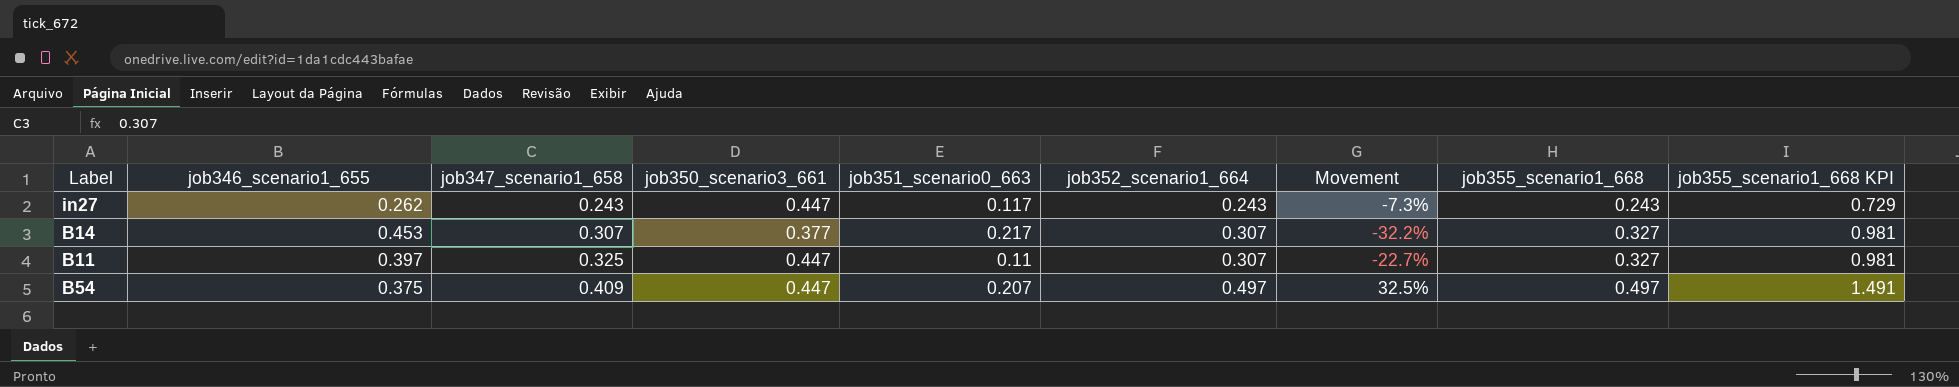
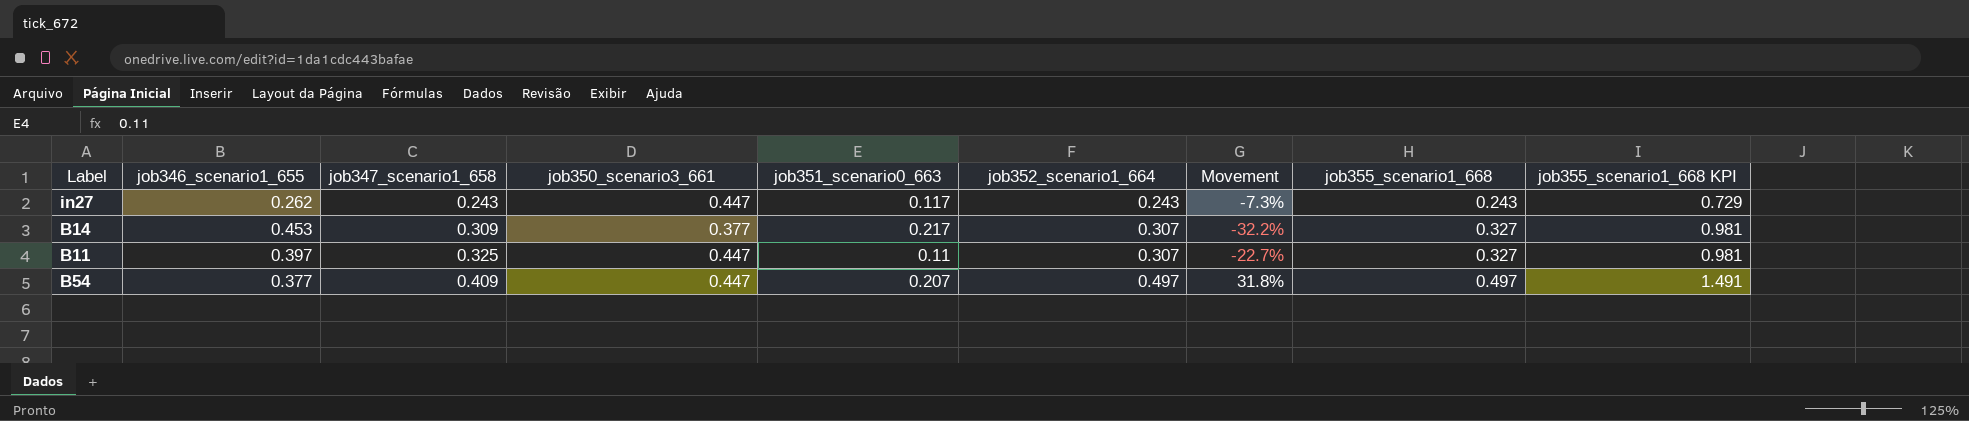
B14 | job347_scenario1_658: 0.307 -> 0.309
B54 | job346_scenario1_655: 0.375 -> 0.377
B54 | Movement: 32.5% -> 31.8%

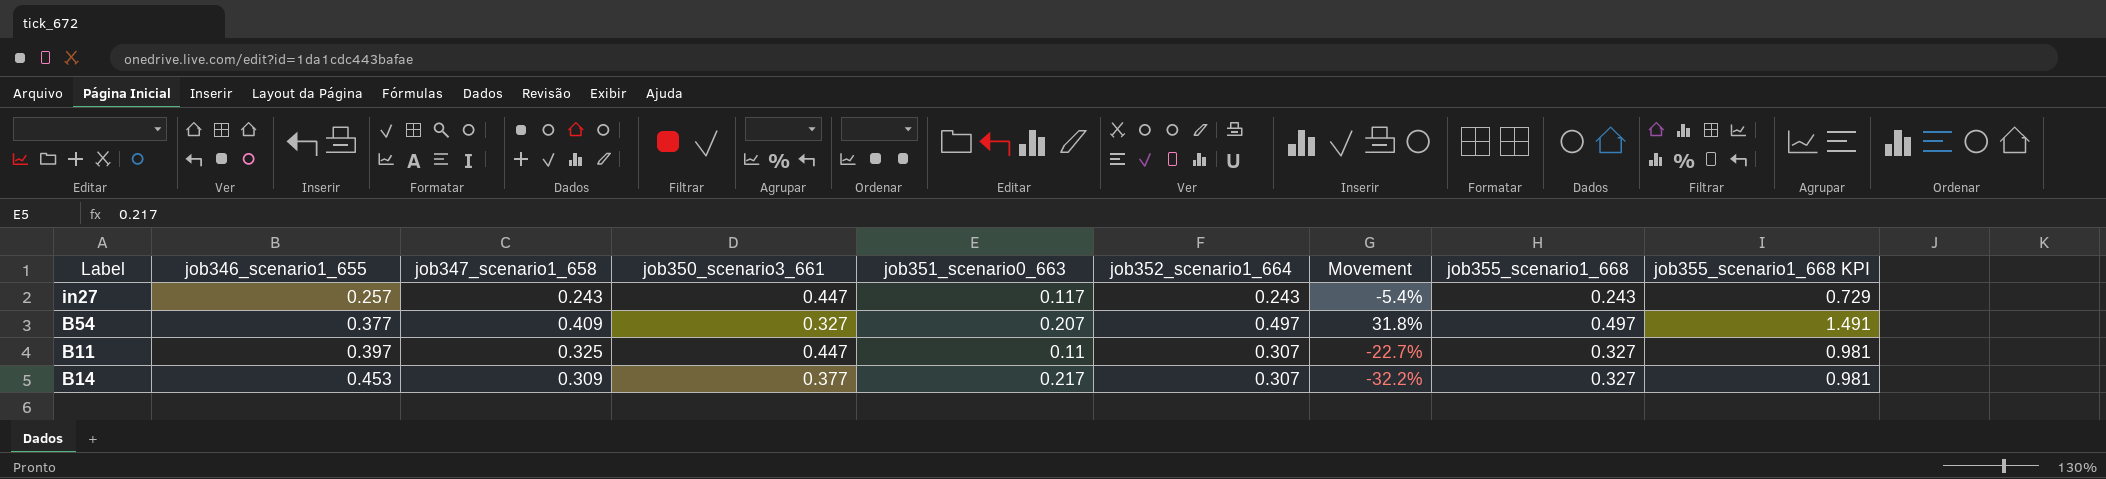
row order: job347_scenario1_658 ascending -> job346_scenario1_655 ascending
in27 | job346_scenario1_655: 0.262 -> 0.257
in27 | Movement: -7.3% -> -5.4%
B54 | job350_scenario3_661: 0.447 -> 0.327

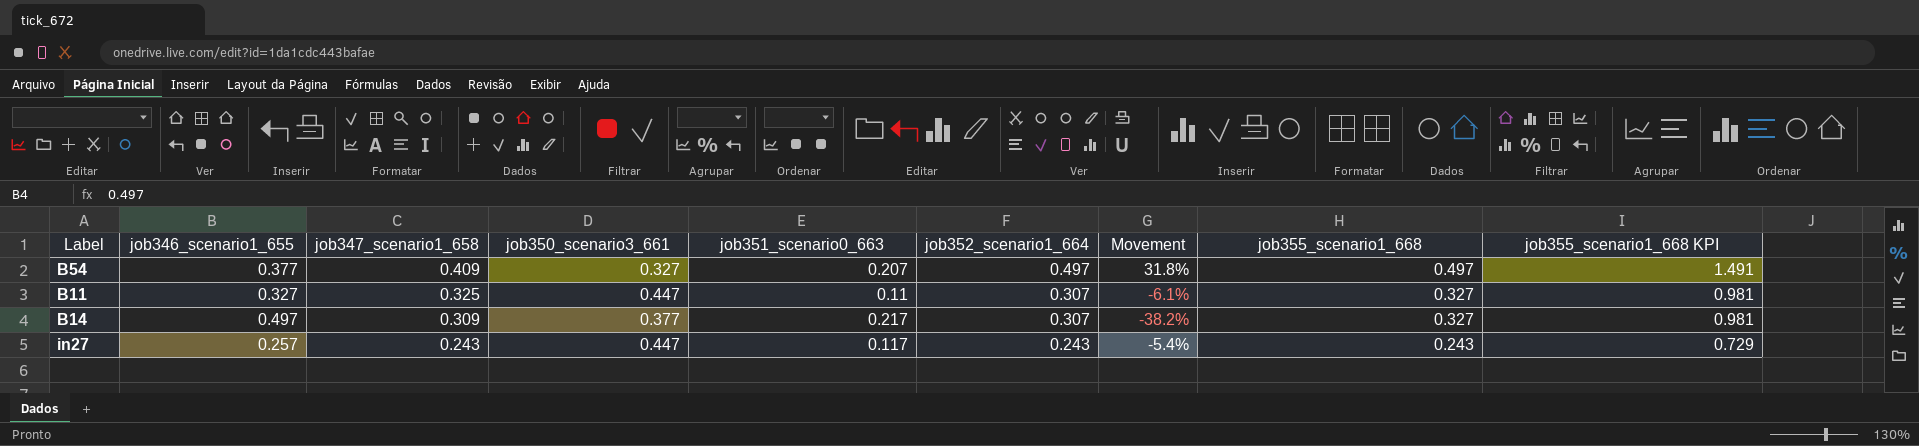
row order: job346_scenario1_655 ascending -> job347_scenario1_658 descending
B11 | job346_scenario1_655: 0.397 -> 0.327
B11 | Movement: -22.7% -> -6.1%
B14 | job346_scenario1_655: 0.453 -> 0.497
B14 | Movement: -32.2% -> -38.2%

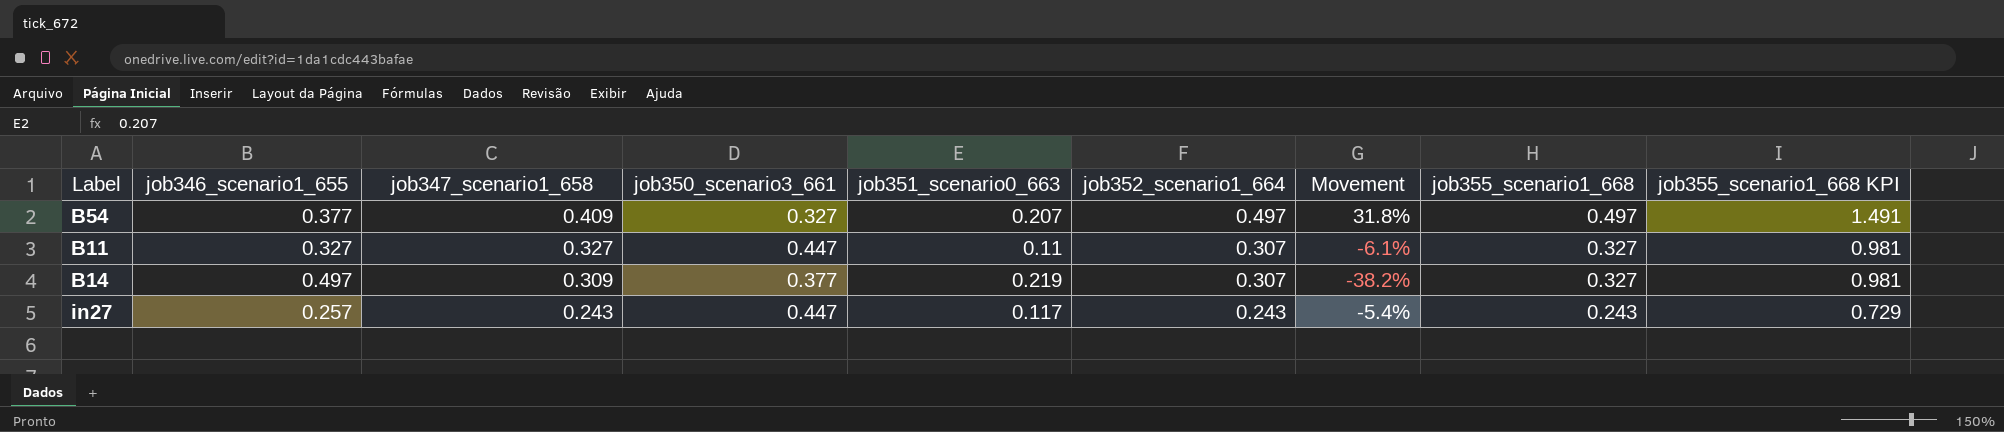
B11 | job347_scenario1_658: 0.325 -> 0.327
B14 | job351_scenario0_663: 0.217 -> 0.219

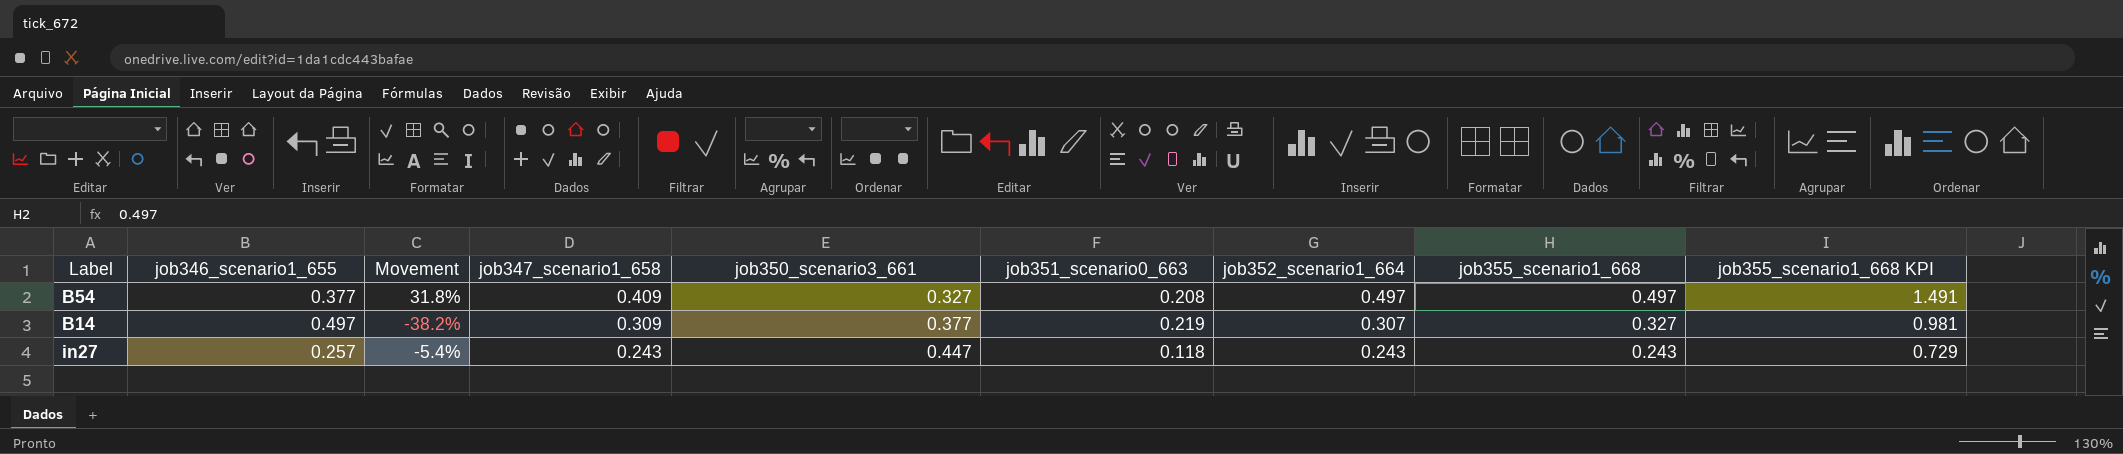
column Movement | position: 7 -> 3
row B11: 0.327 | 0.327 | 0.447 | 0.11 | 0.307 | -6.1% | 0.327 | 0.981 -> none
B54 | job351_scenario0_663: 0.207 -> 0.208
in27 | job351_scenario0_663: 0.117 -> 0.118

